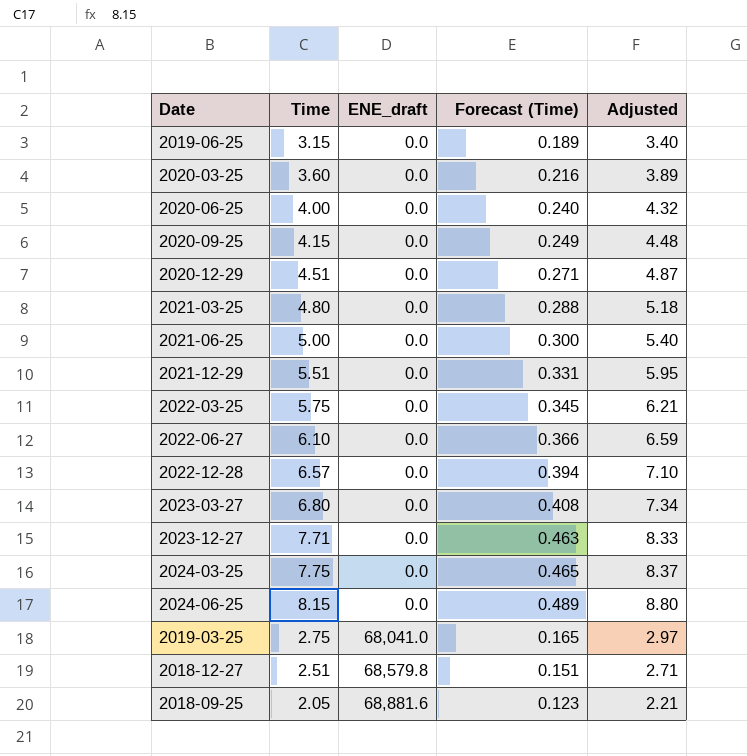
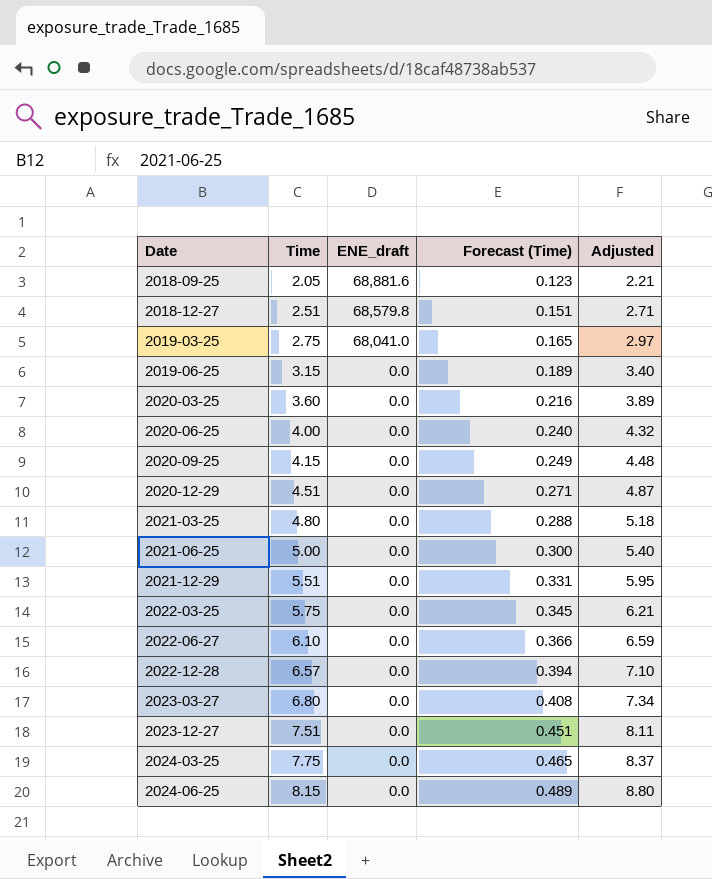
row order: ENE_draft ascending -> Date ascending
2023-12-27 | Time: 7.71 -> 7.51
2023-12-27 | Forecast (Time): 0.463 -> 0.451
2023-12-27 | Adjusted: 8.33 -> 8.11

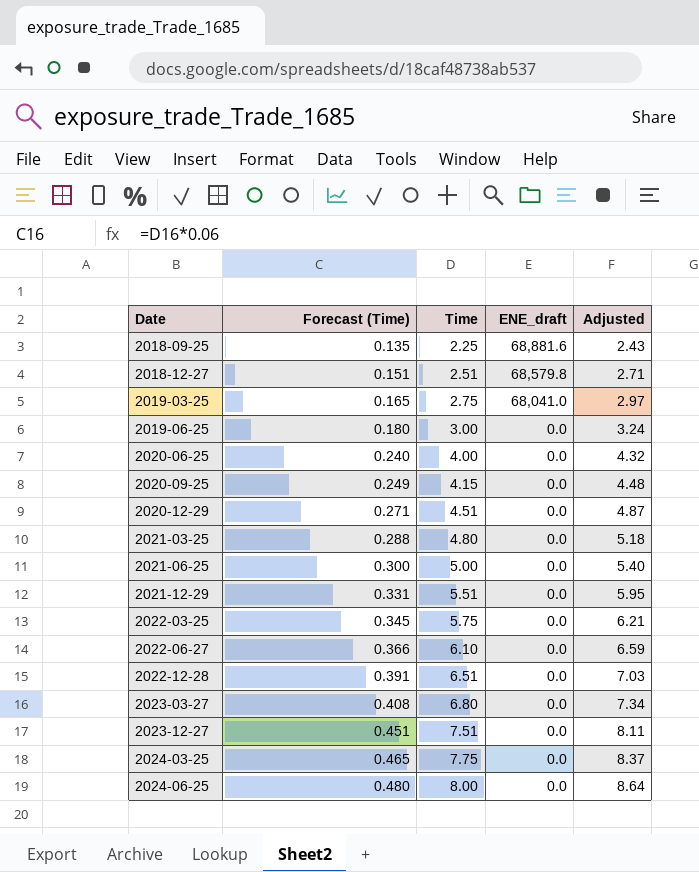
column Forecast (Time) | position: 4 -> 2
row 2020-03-25: 3.60 | 0.0 | 0.216 | 3.89 -> none
2018-09-25 | Forecast (Time): 0.123 -> 0.135
2018-09-25 | Time: 2.05 -> 2.25
2018-09-25 | Adjusted: 2.21 -> 2.43
2019-06-25 | Forecast (Time): 0.189 -> 0.180
2019-06-25 | Time: 3.15 -> 3.00
2019-06-25 | Adjusted: 3.40 -> 3.24
2022-12-28 | Forecast (Time): 0.394 -> 0.391
2022-12-28 | Time: 6.57 -> 6.51
2022-12-28 | Adjusted: 7.10 -> 7.03
2024-06-25 | Forecast (Time): 0.489 -> 0.480
2024-06-25 | Time: 8.15 -> 8.00
2024-06-25 | Adjusted: 8.80 -> 8.64

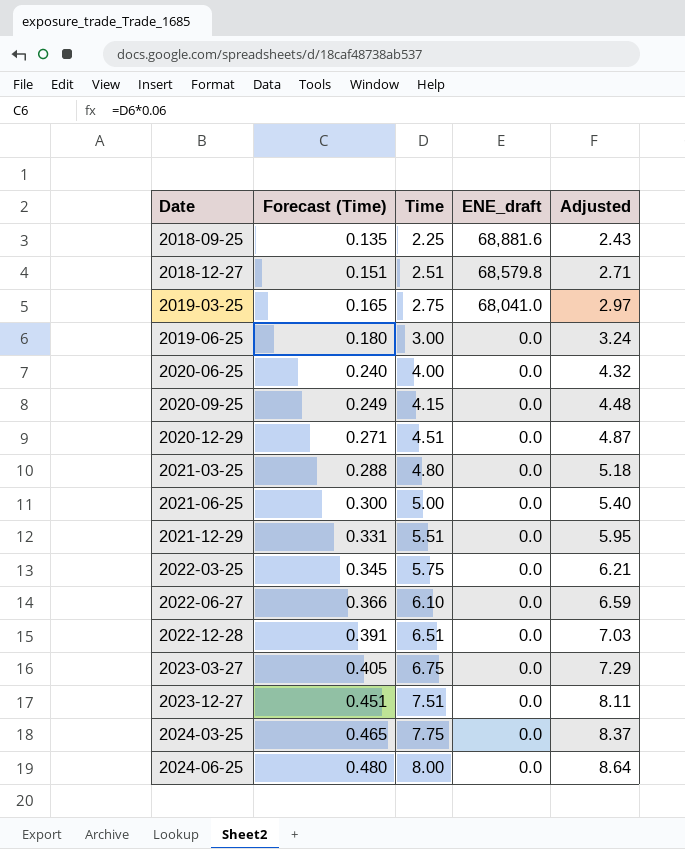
2023-03-27 | Forecast (Time): 0.408 -> 0.405
2023-03-27 | Time: 6.80 -> 6.75
2023-03-27 | Adjusted: 7.34 -> 7.29

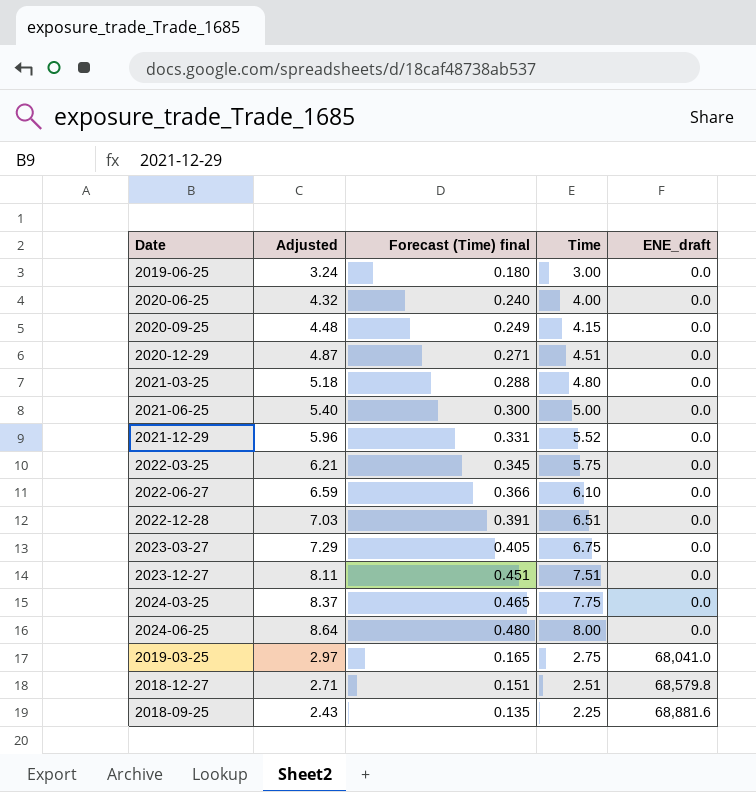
row order: Date ascending -> ENE_draft ascending
column Adjusted | position: 5 -> 2
column name: Forecast (Time) -> Forecast (Time) final
2021-12-29 | Adjusted: 5.95 -> 5.96
2021-12-29 | Time: 5.51 -> 5.52

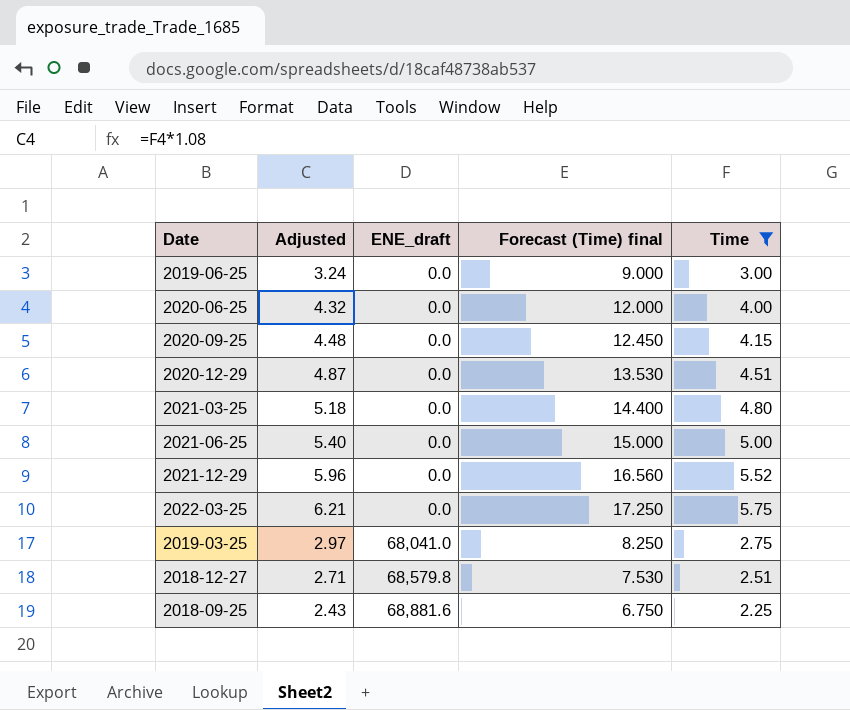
filter: none -> Time <= 5.75
column ENE_draft | position: 5 -> 3
column Forecast (Time) final | formula: [Time] * 0.06 -> [Time] * 3

